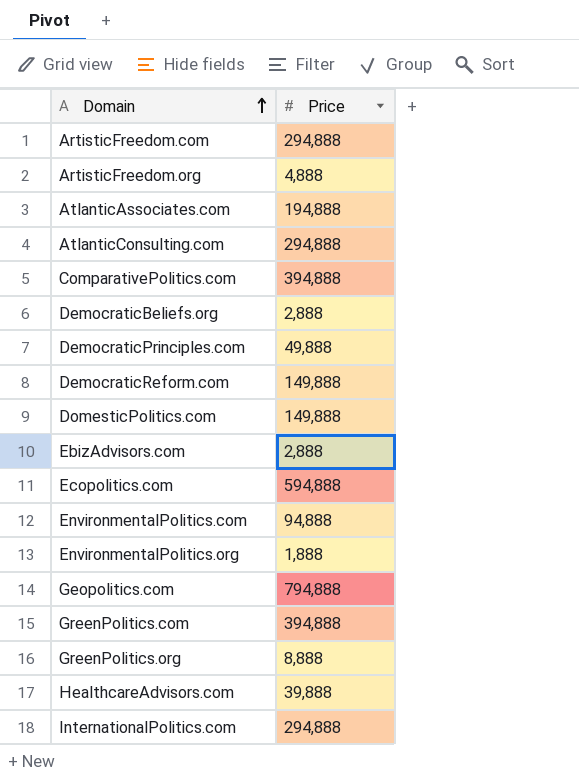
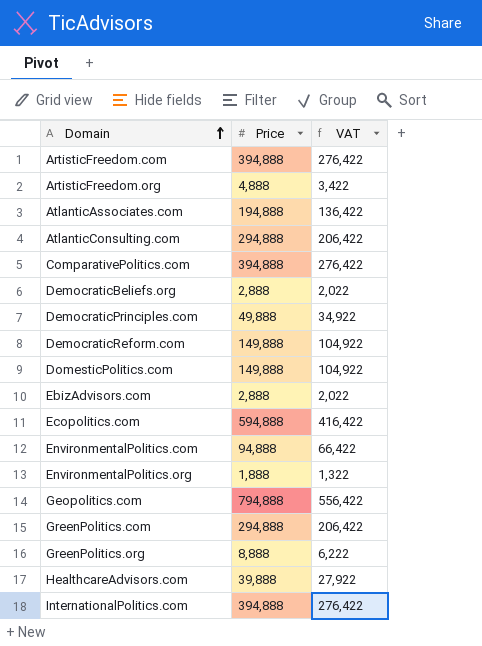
column VAT | formula: none -> [Price] * 0.7
ArtisticFreedom.com | Price: 294,888 -> 394,888
GreenPolitics.com | Price: 394,888 -> 294,888
InternationalPolitics.com | Price: 294,888 -> 394,888

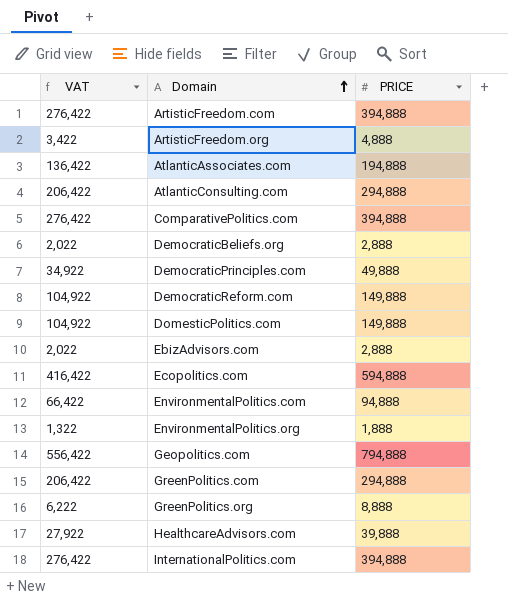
column VAT | position: 3 -> 1
column name: Price -> PRICE

